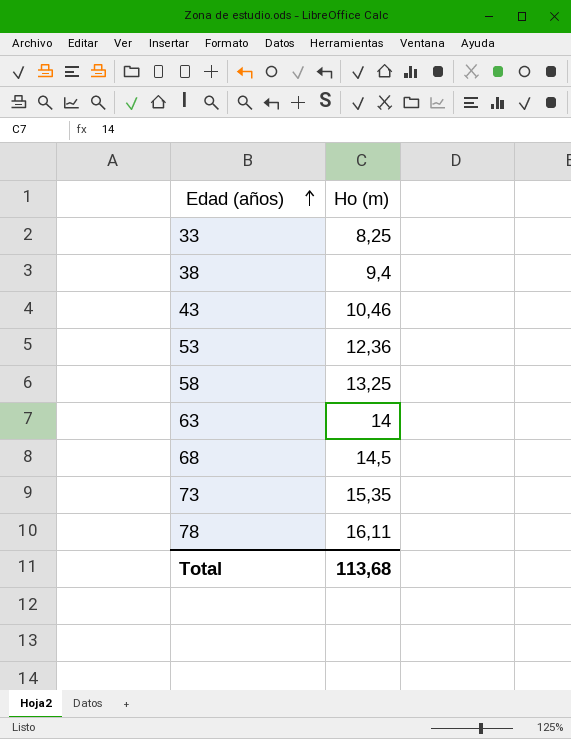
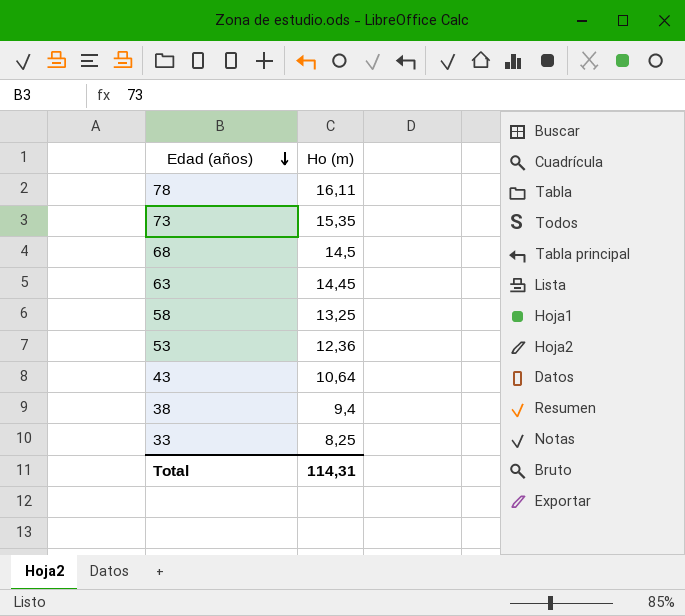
row order: Edad (años) ascending -> Edad (años) descending
63 | Ho (m): 14 -> 14,45
43 | Ho (m): 10,46 -> 10,64
Total | Ho (m): 113,68 -> 114,31

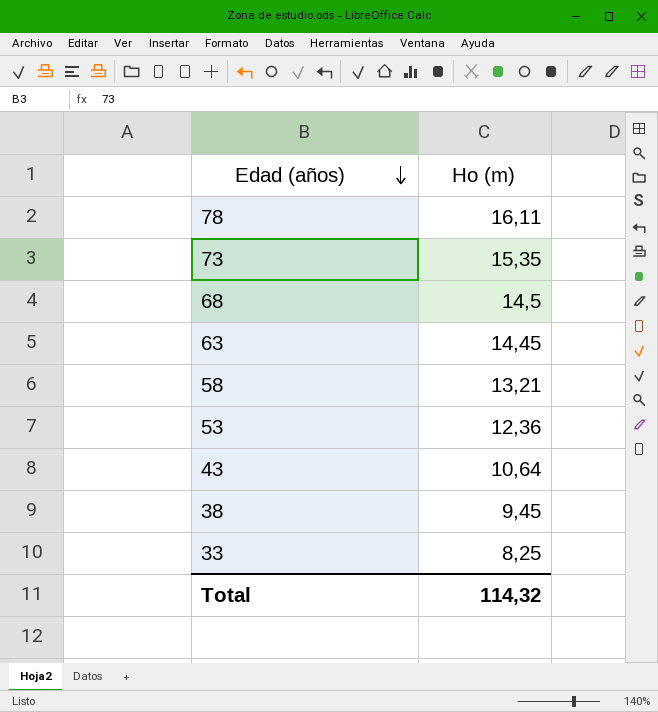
58 | Ho (m): 13,25 -> 13,21
38 | Ho (m): 9,4 -> 9,45
Total | Ho (m): 114,31 -> 114,32

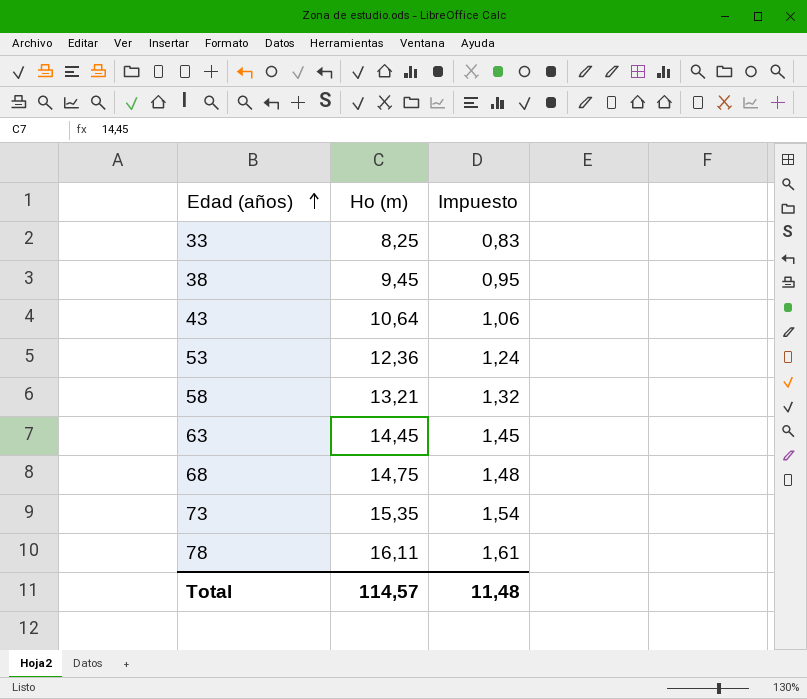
row order: Edad (años) descending -> Edad (años) ascending
column Impuesto | formula: none -> [Ho (m)] * 0,1
68 | Ho (m): 14,5 -> 14,75
Total | Ho (m): 114,32 -> 114,57

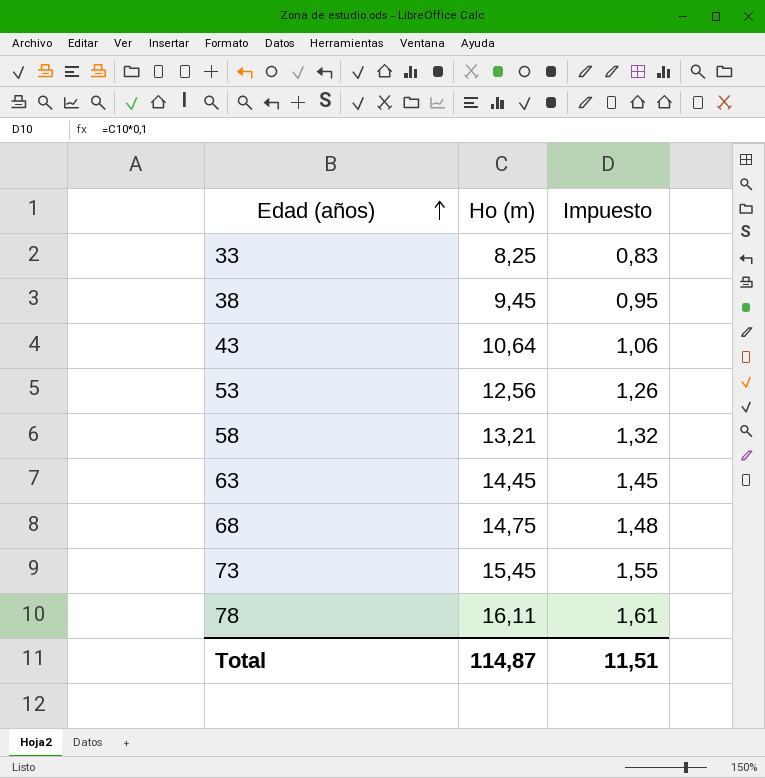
53 | Ho (m): 12,36 -> 12,56
53 | Impuesto: 1,24 -> 1,26
73 | Ho (m): 15,35 -> 15,45
73 | Impuesto: 1,54 -> 1,55
Total | Ho (m): 114,57 -> 114,87
Total | Impuesto: 11,48 -> 11,51

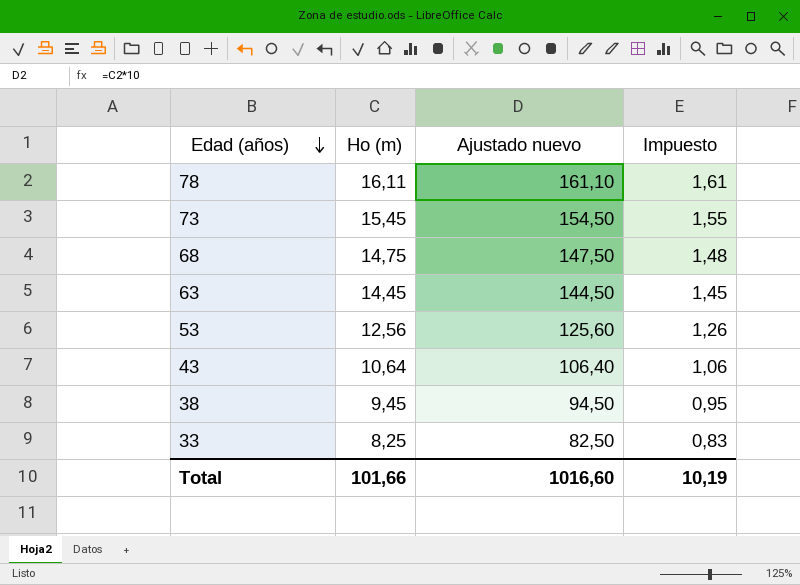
row order: Edad (años) ascending -> Edad (años) descending
column Ajustado nuevo | formula: none -> [Ho (m)] * 10
row 58: 13,21 | 1,32 -> none
Total | Ho (m): 114,87 -> 101,66
Total | Impuesto: 11,51 -> 10,19

